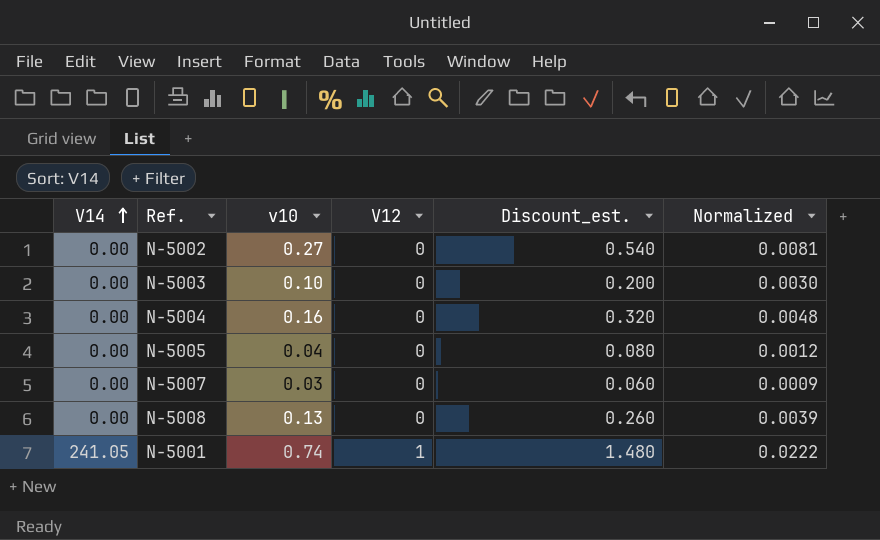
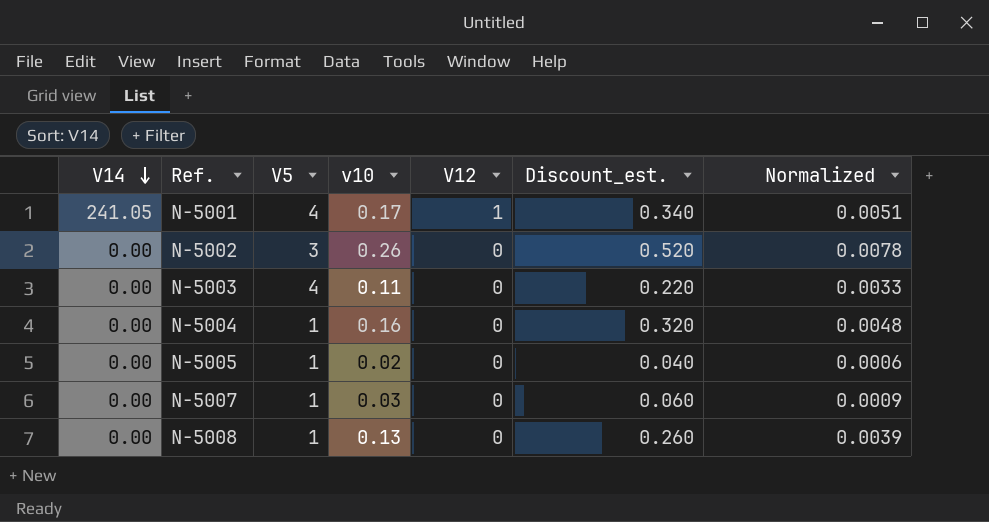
row order: V14 ascending -> V14 descending
column V5 | position: none -> 3
N-5001 | v10: 0.74 -> 0.17
N-5001 | Discount_est.: 1.480 -> 0.340
N-5001 | Normalized: 0.0222 -> 0.0051
N-5002 | v10: 0.27 -> 0.26
N-5002 | Discount_est.: 0.540 -> 0.520
N-5002 | Normalized: 0.0081 -> 0.0078
N-5003 | v10: 0.10 -> 0.11
N-5003 | Discount_est.: 0.200 -> 0.220
N-5003 | Normalized: 0.0030 -> 0.0033
N-5005 | v10: 0.04 -> 0.02
N-5005 | Discount_est.: 0.080 -> 0.040
N-5005 | Normalized: 0.0012 -> 0.0006

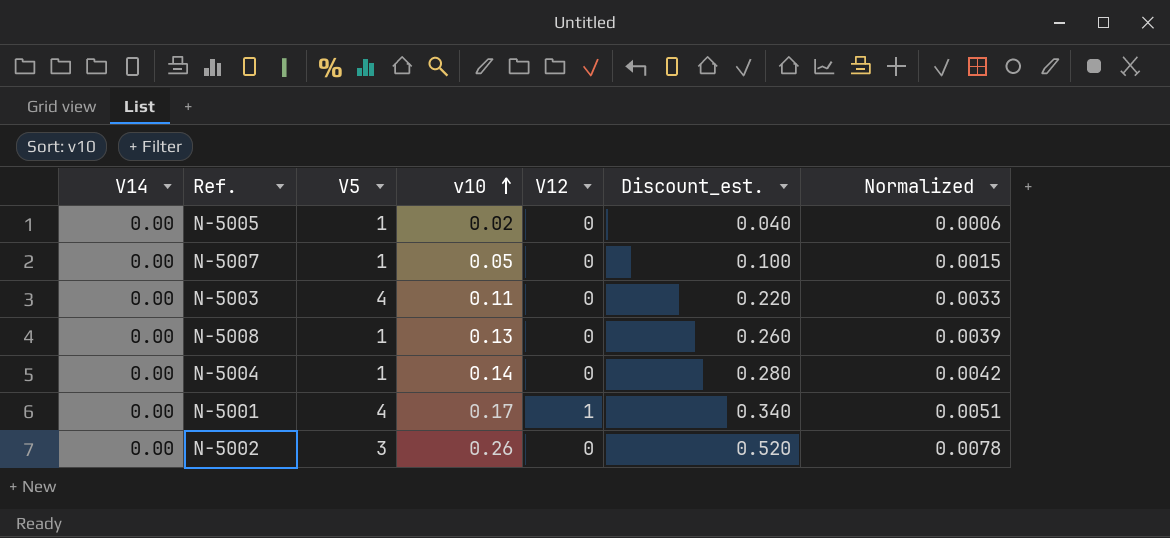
row order: V14 descending -> v10 ascending
N-5007 | v10: 0.03 -> 0.05
N-5007 | Discount_est.: 0.060 -> 0.100
N-5007 | Normalized: 0.0009 -> 0.0015
N-5004 | v10: 0.16 -> 0.14
N-5004 | Discount_est.: 0.320 -> 0.280
N-5004 | Normalized: 0.0048 -> 0.0042
N-5001 | V14: 241.05 -> 0.00

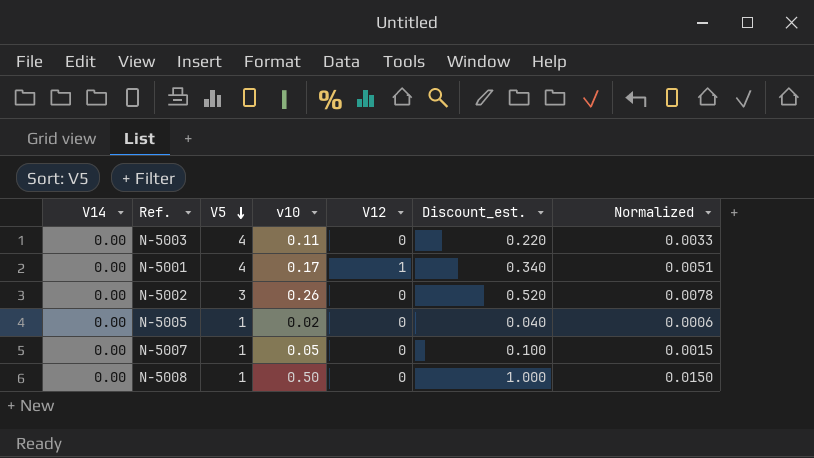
row order: v10 ascending -> V5 descending
row N-5004: 0.00 | 1 | 0.14 | 0 | 0.280 | 0.0042 -> none
N-5008 | v10: 0.13 -> 0.50
N-5008 | Discount_est.: 0.260 -> 1.000
N-5008 | Normalized: 0.0039 -> 0.0150

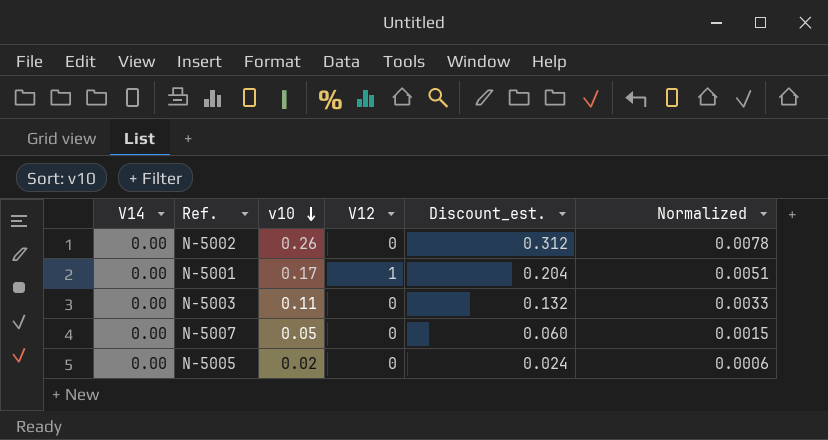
row order: V5 descending -> v10 descending
column V5 | position: 3 -> none
column Discount_est. | formula: [v10] * 2 -> [v10] * 1.2
row N-5008: 0.00 | 1 | 0.50 | 0 | 1.000 | 0.0150 -> none

